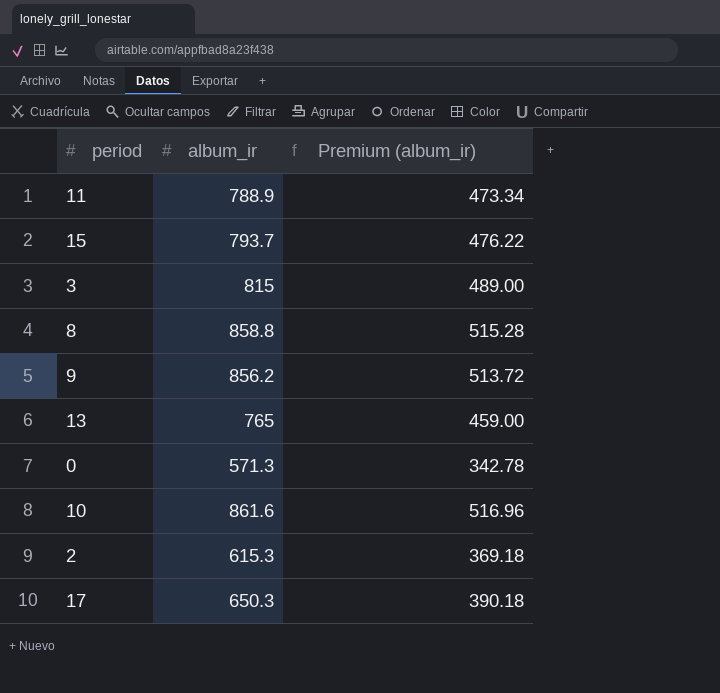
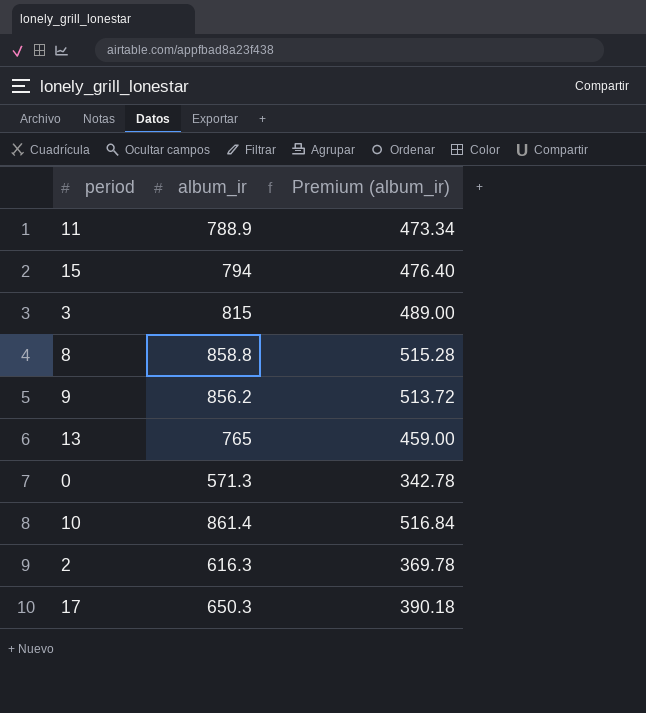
15 | album_ir: 793.7 -> 794
15 | Premium (album_ir): 476.22 -> 476.40
10 | album_ir: 861.6 -> 861.4
10 | Premium (album_ir): 516.96 -> 516.84
2 | album_ir: 615.3 -> 616.3
2 | Premium (album_ir): 369.18 -> 369.78

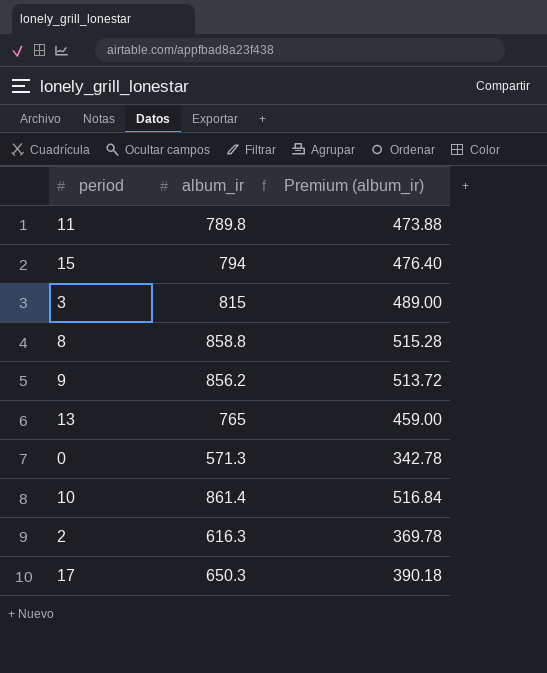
11 | album_ir: 788.9 -> 789.8
11 | Premium (album_ir): 473.34 -> 473.88

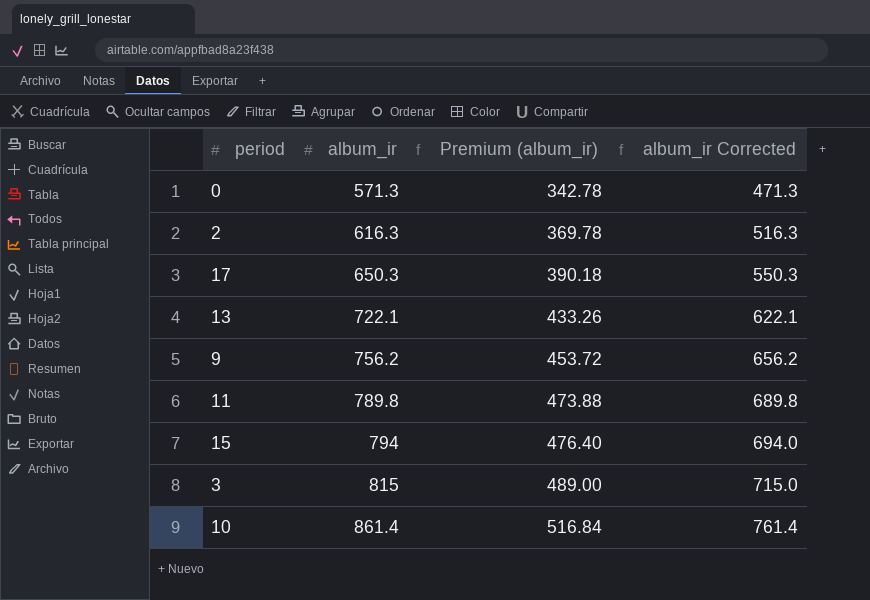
row order: none -> album_ir ascending
column album_ir Corrected | formula: none -> [album_ir] - 100
row 8: 858.8 | 515.28 -> none
13 | album_ir: 765 -> 722.1
13 | Premium (album_ir): 459.00 -> 433.26
9 | album_ir: 856.2 -> 756.2
9 | Premium (album_ir): 513.72 -> 453.72

